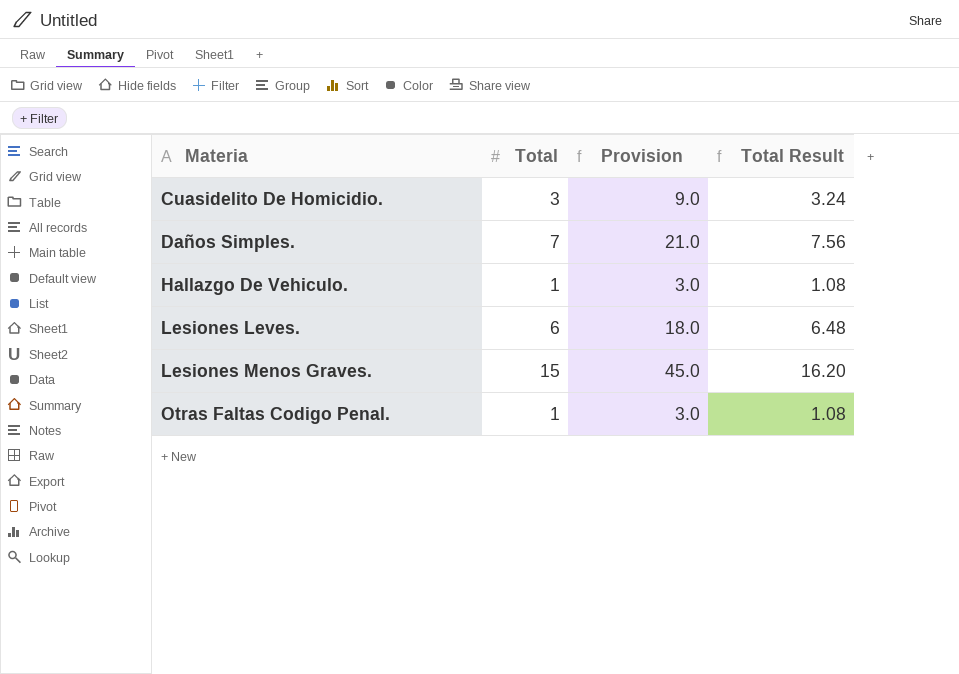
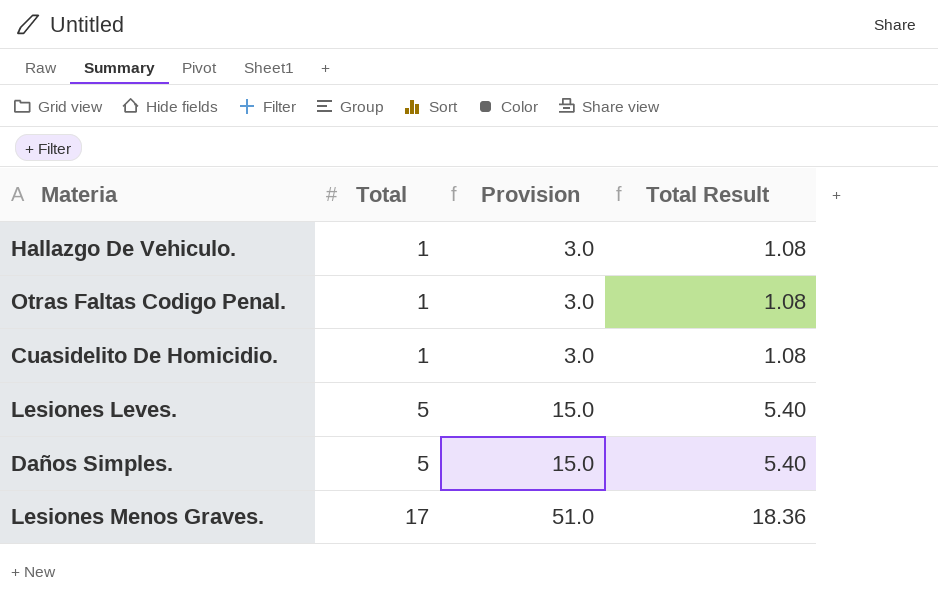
row order: Materia ascending -> Total ascending
Cuasidelito De Homicidio. | Total: 3 -> 1
Cuasidelito De Homicidio. | Provision: 9.0 -> 3.0
Cuasidelito De Homicidio. | Total Result: 3.24 -> 1.08
Lesiones Leves. | Total: 6 -> 5
Lesiones Leves. | Provision: 18.0 -> 15.0
Lesiones Leves. | Total Result: 6.48 -> 5.40
Daños Simples. | Total: 7 -> 5
Daños Simples. | Provision: 21.0 -> 15.0
Daños Simples. | Total Result: 7.56 -> 5.40
Lesiones Menos Graves. | Total: 15 -> 17
Lesiones Menos Graves. | Provision: 45.0 -> 51.0
Lesiones Menos Graves. | Total Result: 16.20 -> 18.36

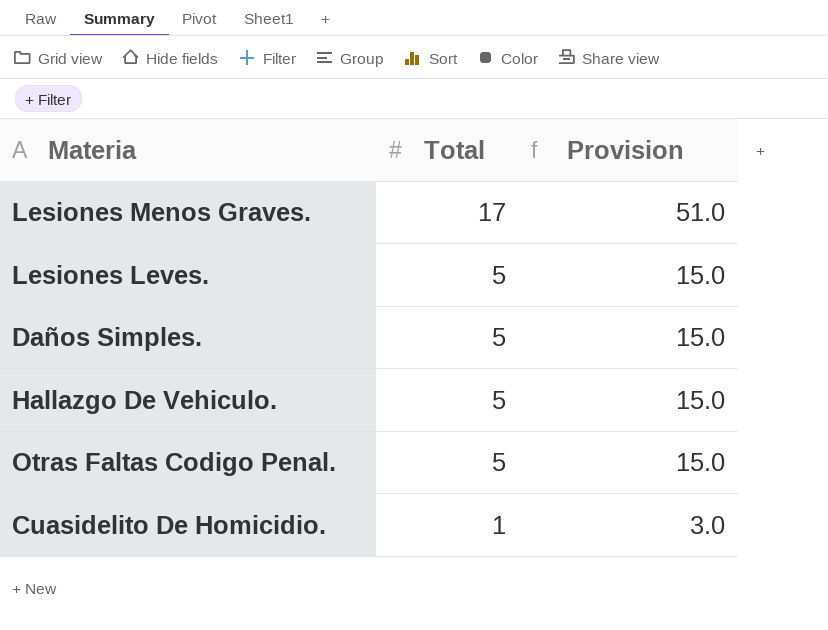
row order: Total ascending -> Total descending
column Total Result | formula: [Total] * 1.08 -> none
Hallazgo De Vehiculo. | Total: 1 -> 5
Hallazgo De Vehiculo. | Provision: 3.0 -> 15.0
Otras Faltas Codigo Penal. | Total: 1 -> 5
Otras Faltas Codigo Penal. | Provision: 3.0 -> 15.0

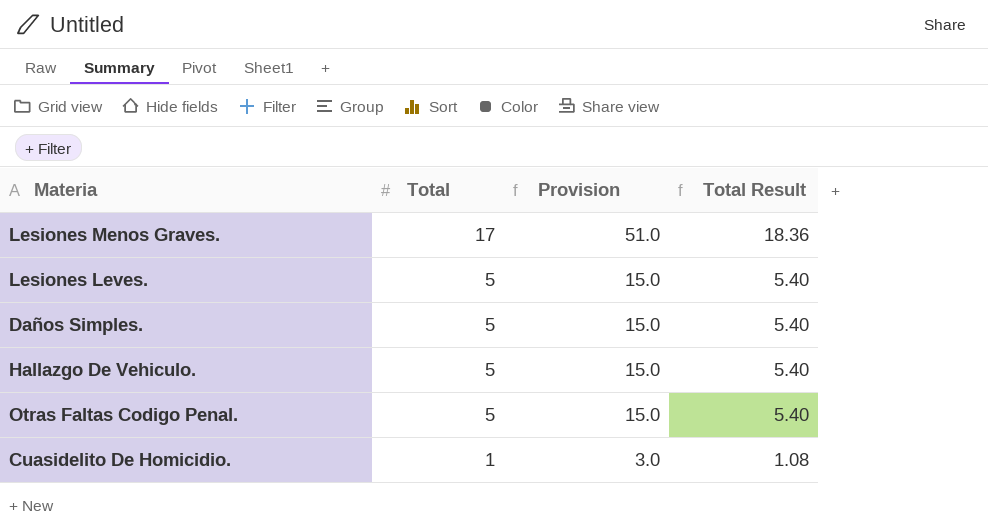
column Total Result | formula: none -> [Total] * 1.08

